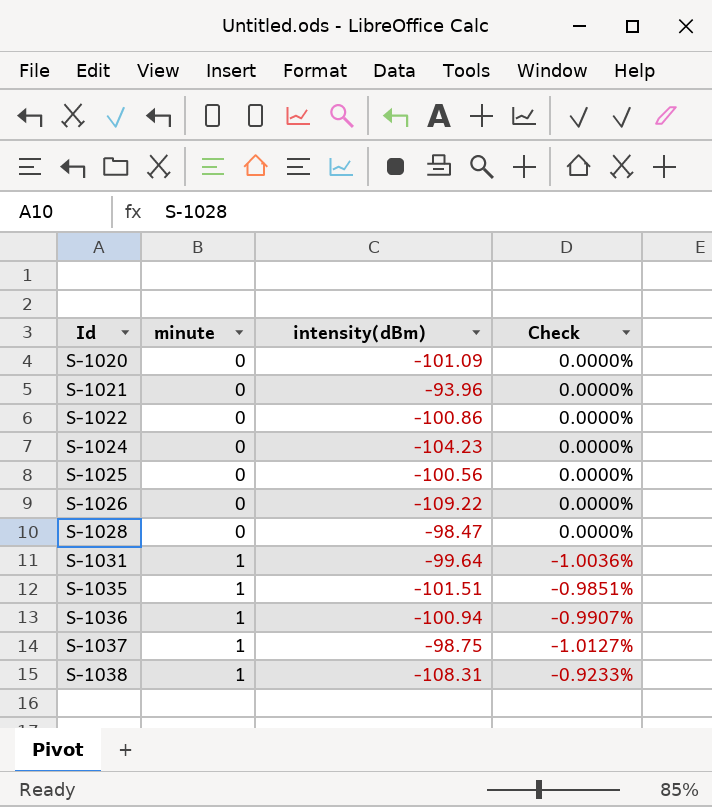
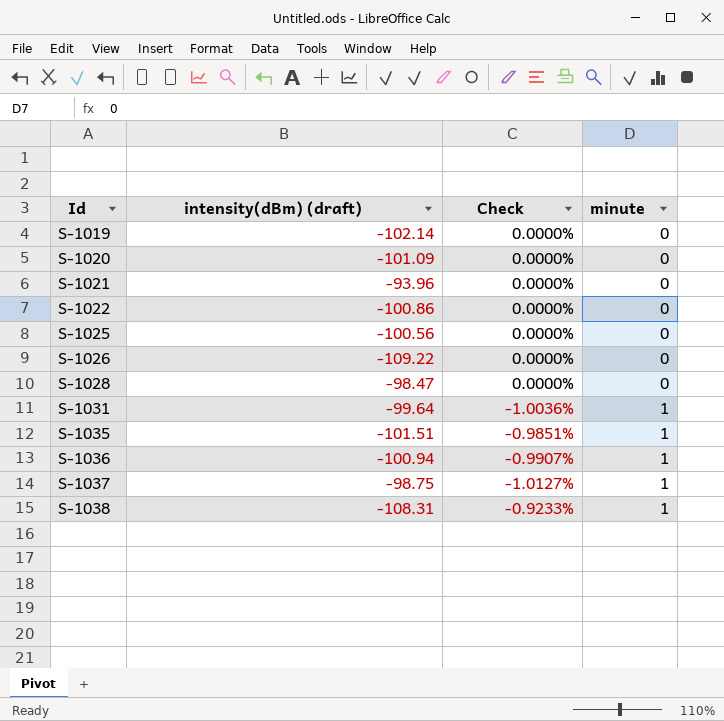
column name: intensity(dBm) -> intensity(dBm) (draft)
column minute | position: 2 -> 4
row S-1024: 0 | -104.23 | 0.0000% -> none
row S-1019: none -> -102.14 | 0.0000% | 0

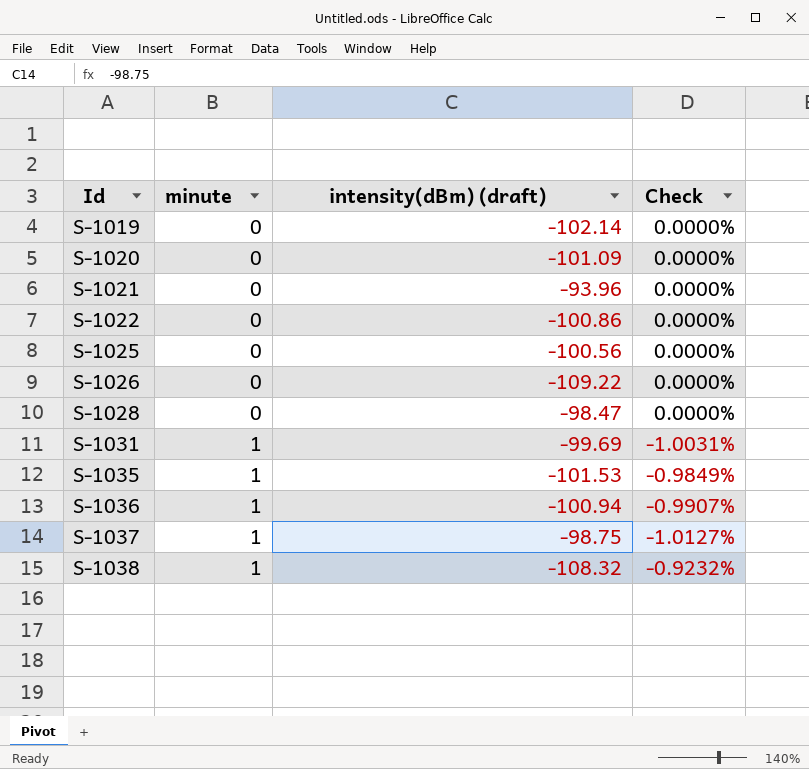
column minute | position: 4 -> 2
S-1031 | intensity(dBm) (draft): -99.64 -> -99.69
S-1031 | Check: -1.0036% -> -1.0031%
S-1035 | intensity(dBm) (draft): -101.51 -> -101.53
S-1035 | Check: -0.9851% -> -0.9849%
S-1038 | intensity(dBm) (draft): -108.31 -> -108.32
S-1038 | Check: -0.9233% -> -0.9232%

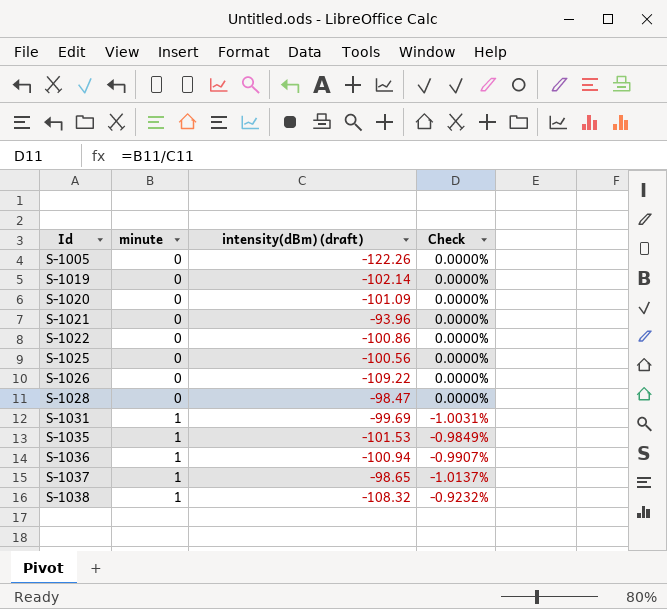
row S-1005: none -> 0 | -122.26 | 0.0000%
S-1037 | intensity(dBm) (draft): -98.75 -> -98.65
S-1037 | Check: -1.0127% -> -1.0137%

